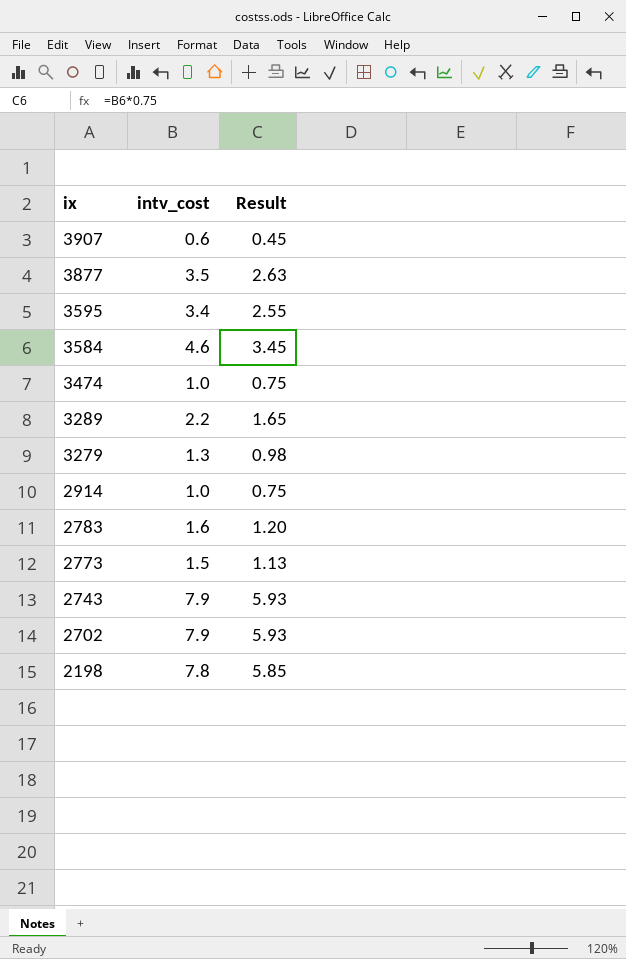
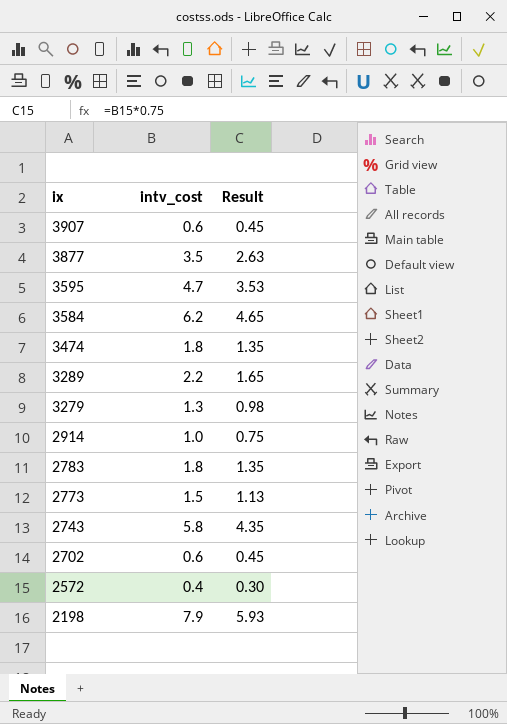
3595 | intv_cost: 3.4 -> 4.7
3595 | Result: 2.55 -> 3.53
3584 | intv_cost: 4.6 -> 6.2
3584 | Result: 3.45 -> 4.65
3474 | intv_cost: 1.0 -> 1.8
3474 | Result: 0.75 -> 1.35
2783 | intv_cost: 1.6 -> 1.8
2783 | Result: 1.20 -> 1.35
2743 | intv_cost: 7.9 -> 5.8
2743 | Result: 5.93 -> 4.35
2702 | intv_cost: 7.9 -> 0.6
2702 | Result: 5.93 -> 0.45
row 2572: none -> 0.4 | 0.30
2198 | intv_cost: 7.8 -> 7.9
2198 | Result: 5.85 -> 5.93

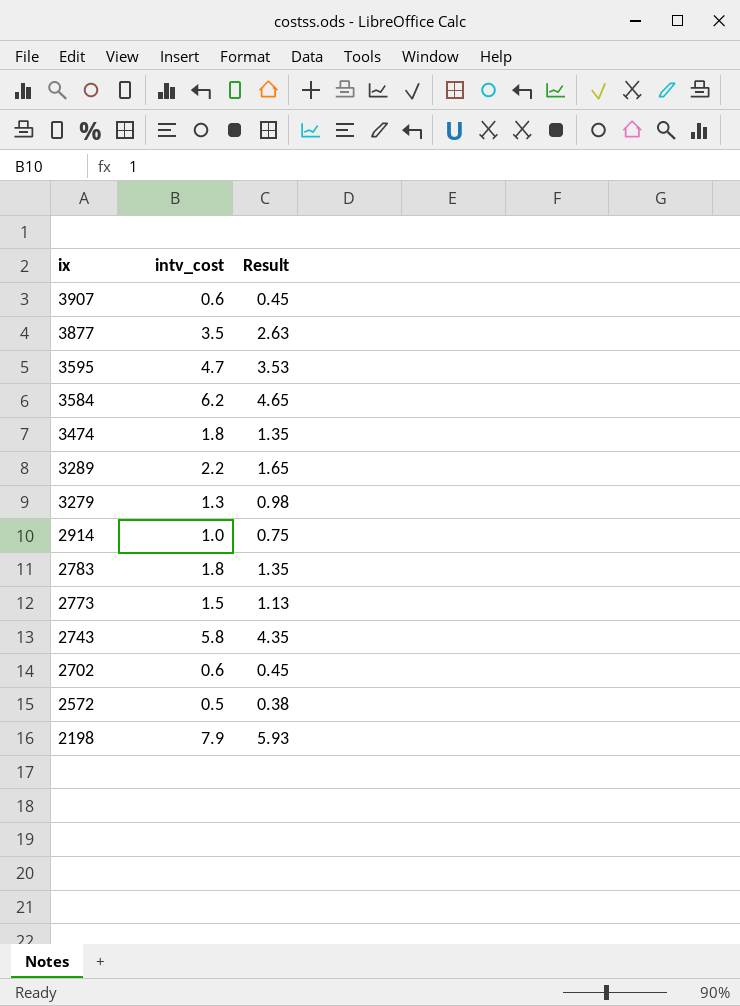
2572 | intv_cost: 0.4 -> 0.5
2572 | Result: 0.30 -> 0.38

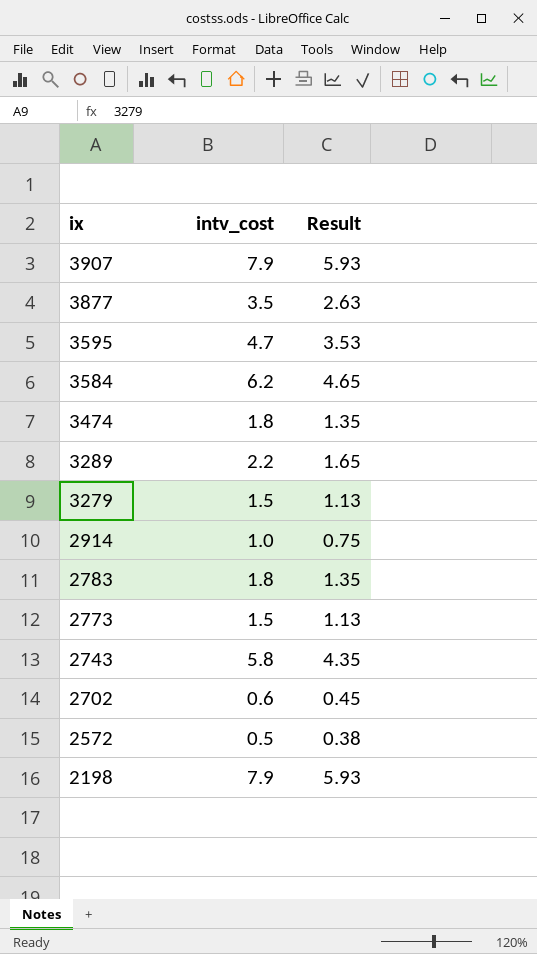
3907 | intv_cost: 0.6 -> 7.9
3907 | Result: 0.45 -> 5.93
3279 | intv_cost: 1.3 -> 1.5
3279 | Result: 0.98 -> 1.13

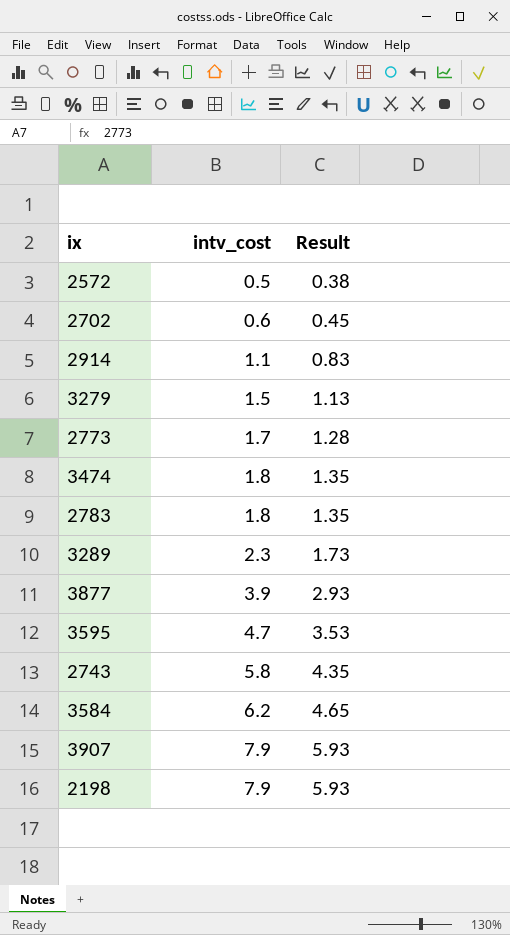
row order: ix descending -> intv_cost ascending
2914 | intv_cost: 1.0 -> 1.1
2914 | Result: 0.75 -> 0.83
2773 | intv_cost: 1.5 -> 1.7
2773 | Result: 1.13 -> 1.28
3289 | intv_cost: 2.2 -> 2.3
3289 | Result: 1.65 -> 1.73
3877 | intv_cost: 3.5 -> 3.9
3877 | Result: 2.63 -> 2.93

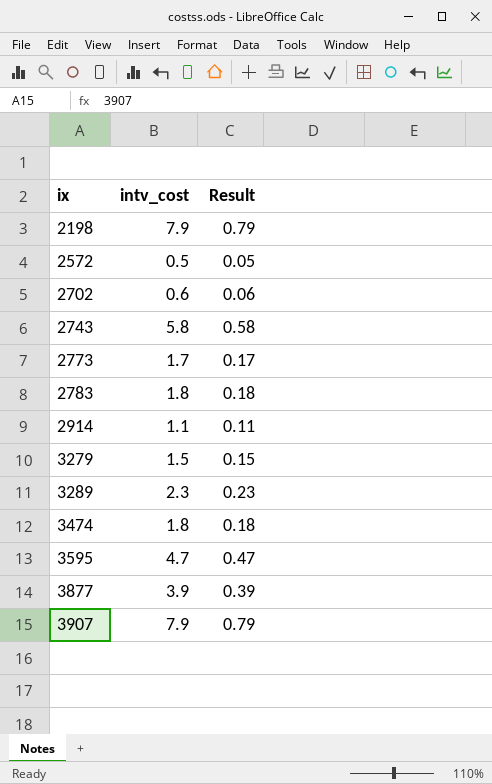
row order: intv_cost ascending -> ix ascending
column Result | formula: [intv_cost] * 0.75 -> [intv_cost] * 0.1
row 3584: 6.2 | 4.65 -> none

